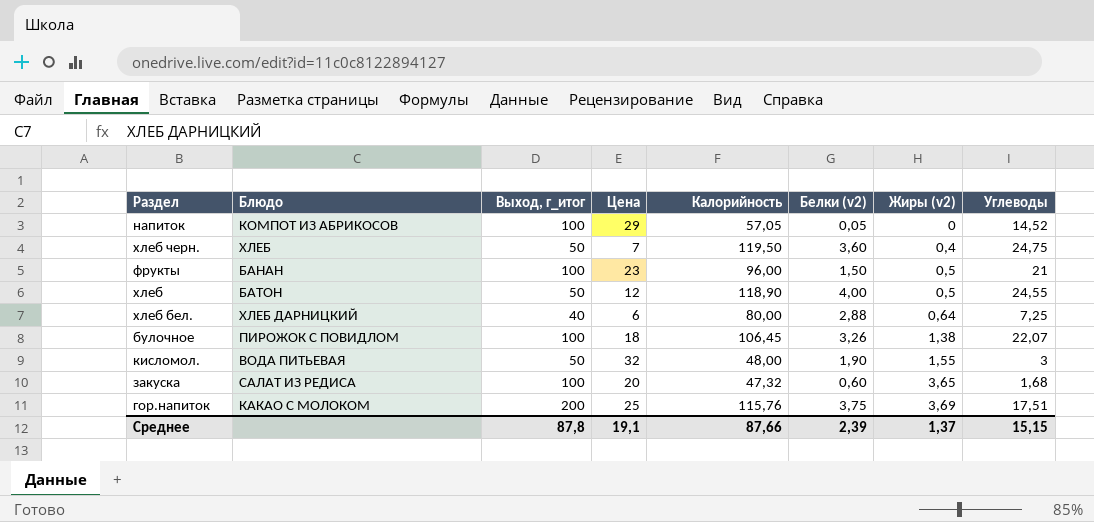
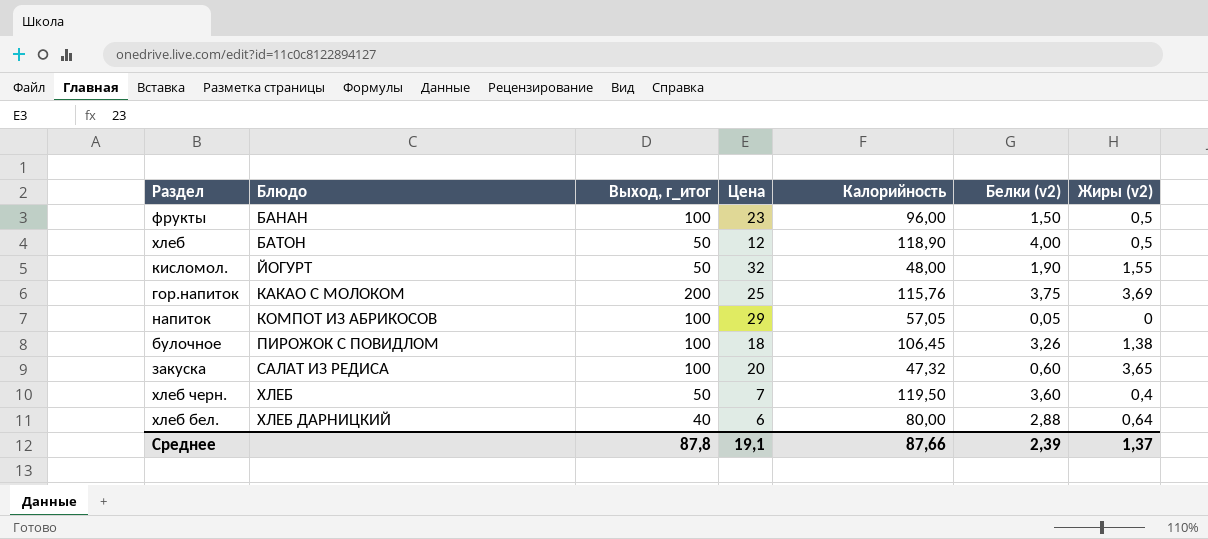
row order: Жиры (v2) ascending -> Блюдо ascending
column Углеводы | position: 8 -> none
кисломол. | Блюдо: ВОДА ПИТЬЕВАЯ -> ЙОГУРТ

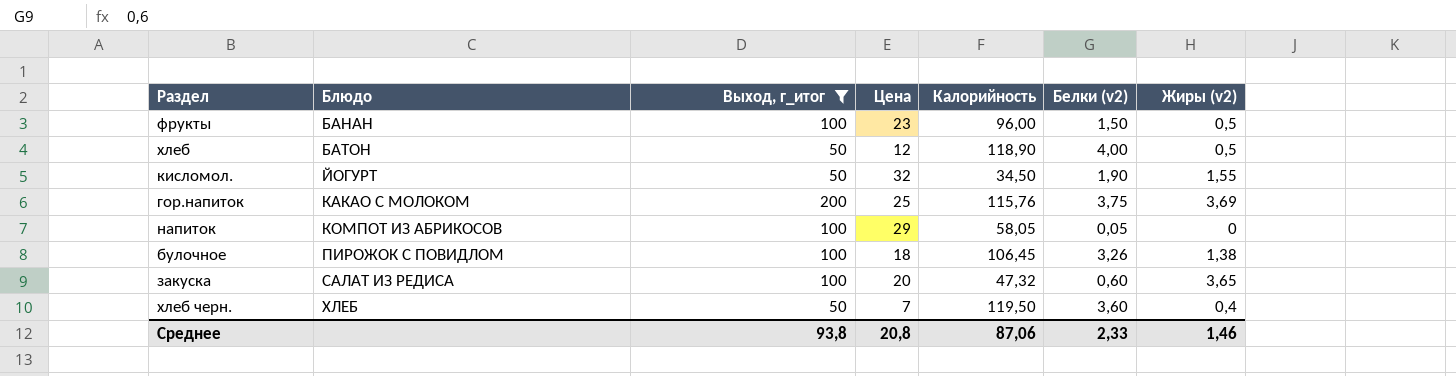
filter: none -> Выход, г_итог != 40
кисломол. | Калорийность: 48,00 -> 34,50
напиток | Калорийность: 57,05 -> 58,05
Среднее | Выход, г_итог: 87,8 -> 93,8
Среднее | Цена: 19,1 -> 20,8
Среднее | Калорийность: 87,66 -> 87,06
Среднее | Белки (v2): 2,39 -> 2,33
Среднее | Жиры (v2): 1,37 -> 1,46

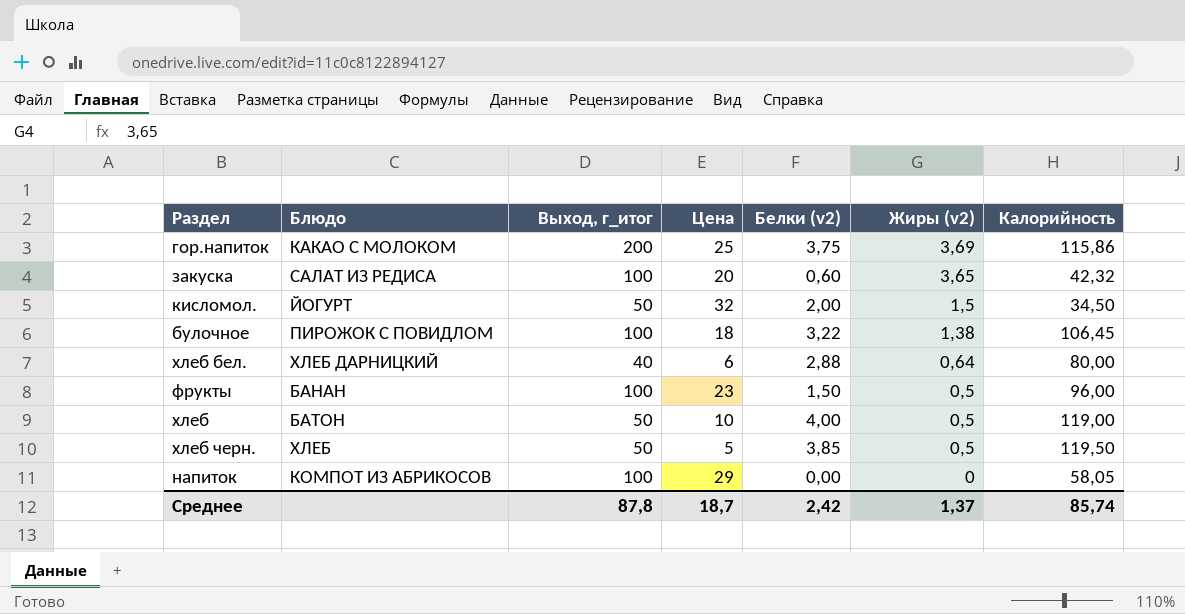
filter: Выход, г_итог != 40 -> none
row order: Блюдо ascending -> Жиры (v2) descending
column Калорийность | position: 5 -> 7
гор.напиток | Калорийность: 115,76 -> 115,86
закуска | Калорийность: 47,32 -> 42,32
кисломол. | Белки (v2): 1,90 -> 2,00
кисломол. | Жиры (v2): 1,55 -> 1,5
булочное | Белки (v2): 3,26 -> 3,22
хлеб | Цена: 12 -> 10
хлеб | Калорийность: 118,90 -> 119,00
хлеб черн. | Цена: 7 -> 5
хлеб черн. | Белки (v2): 3,60 -> 3,85
хлеб черн. | Жиры (v2): 0,4 -> 0,5
напиток | Белки (v2): 0,05 -> 0,00
Среднее | Выход, г_итог: 93,8 -> 87,8
Среднее | Цена: 20,8 -> 18,7
Среднее | Белки (v2): 2,33 -> 2,42
Среднее | Жиры (v2): 1,46 -> 1,37
Среднее | Калорийность: 87,06 -> 85,74

